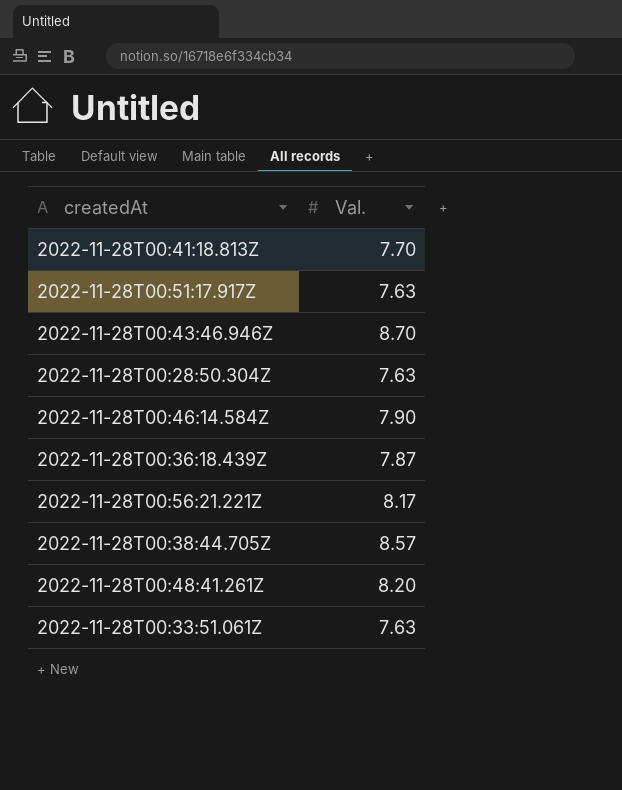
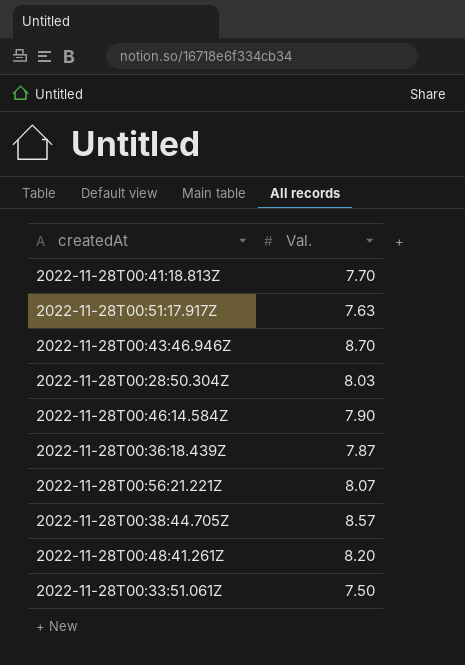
2022-11-28T00:28:50.304Z | Val.: 7.63 -> 8.03
2022-11-28T00:56:21.221Z | Val.: 8.17 -> 8.07
2022-11-28T00:33:51.061Z | Val.: 7.63 -> 7.50

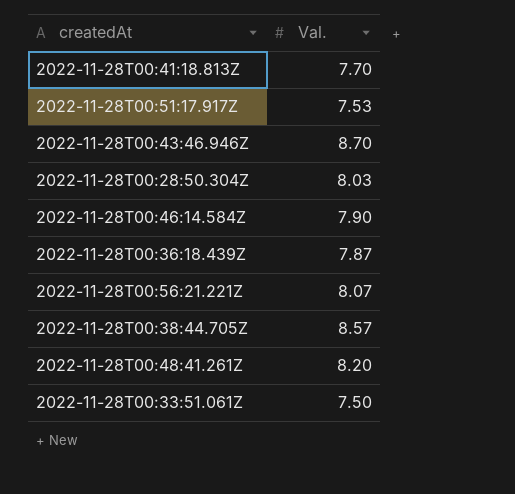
2022-11-28T00:51:17.917Z | Val.: 7.63 -> 7.53

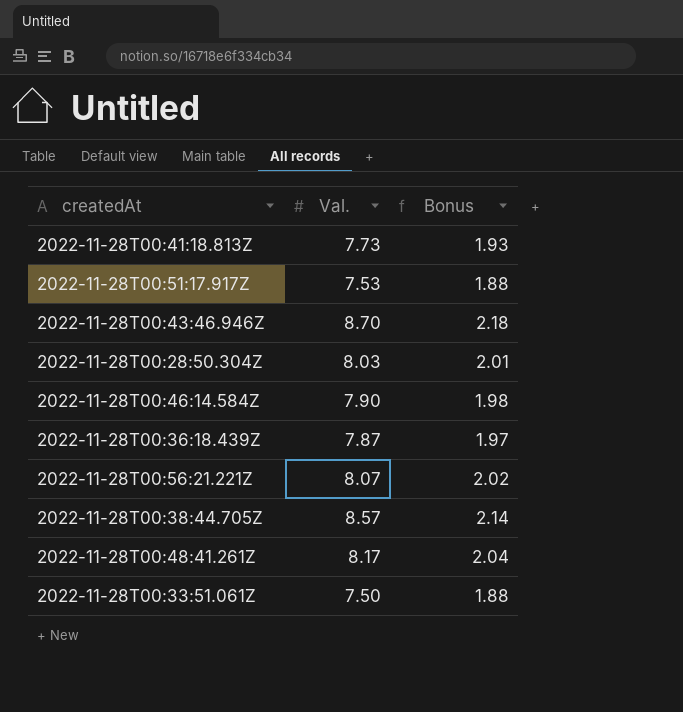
column Bonus | formula: none -> [Val.] * 0.25
2022-11-28T00:41:18.813Z | Val.: 7.70 -> 7.73
2022-11-28T00:48:41.261Z | Val.: 8.20 -> 8.17

